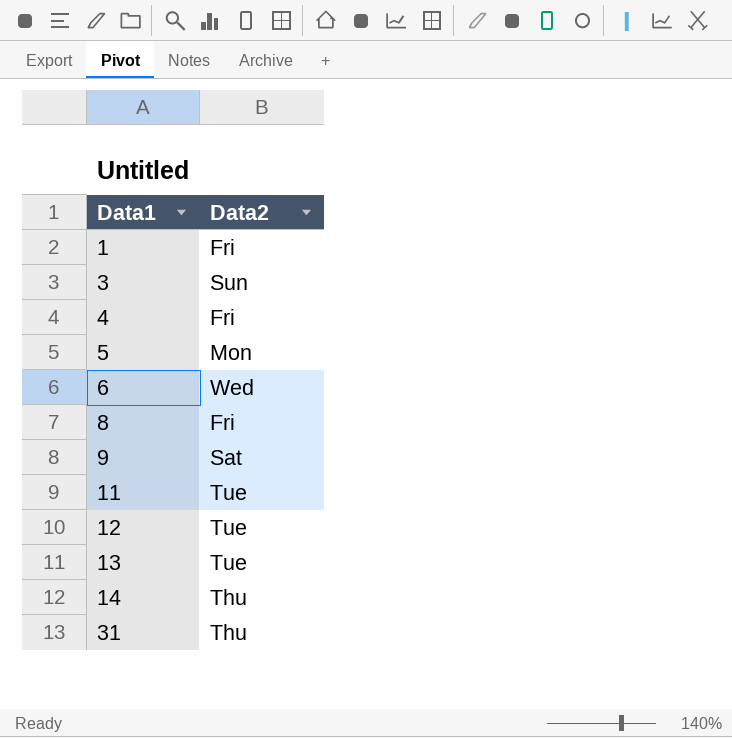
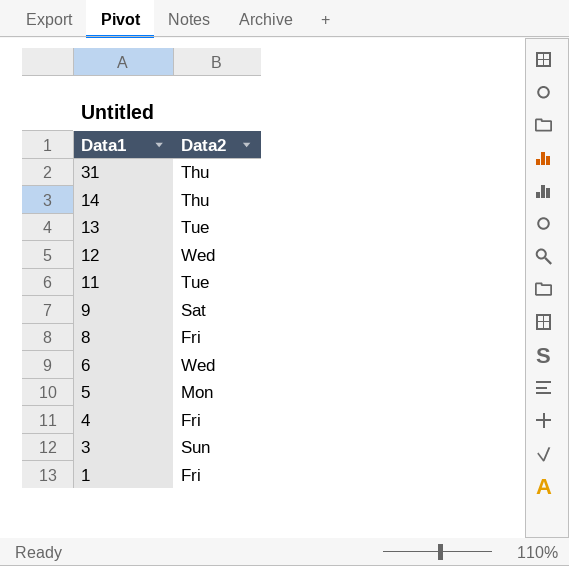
row order: Data1 ascending -> Data1 descending
12 | Data2: Tue -> Wed

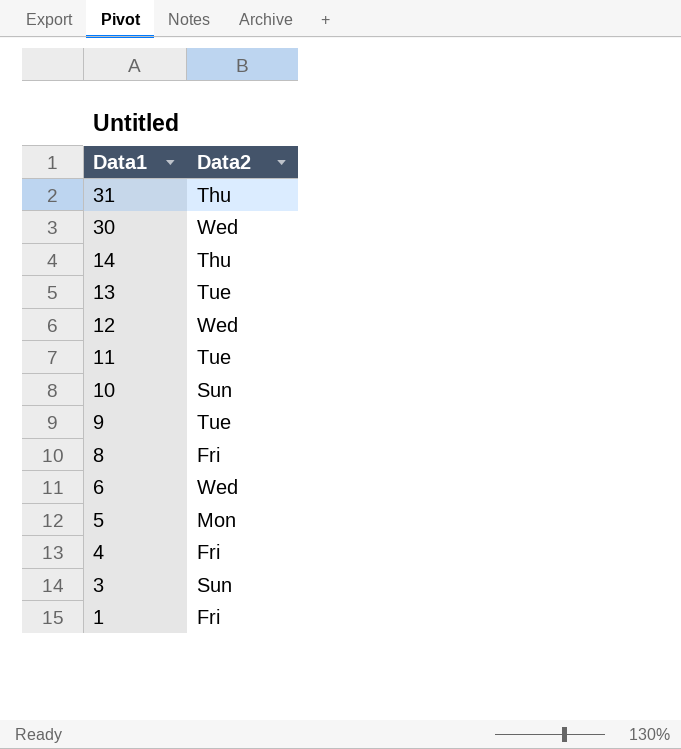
row 30: none -> Wed
row 10: none -> Sun
9 | Data2: Sat -> Tue

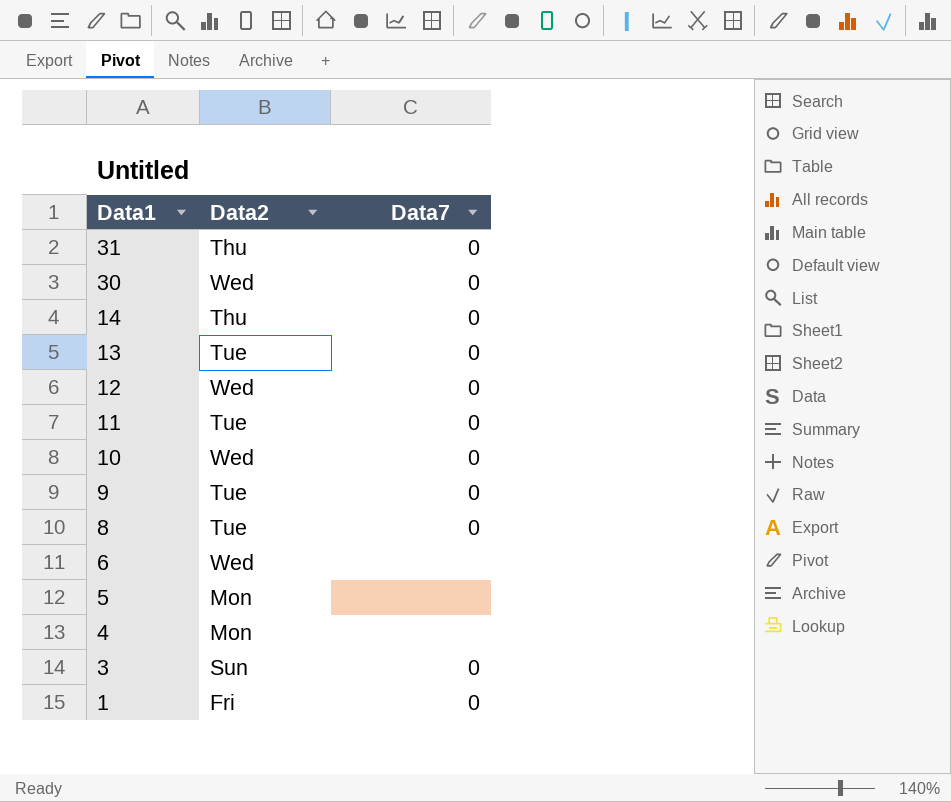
column Data7 | position: none -> 3
10 | Data2: Sun -> Wed
8 | Data2: Fri -> Tue
4 | Data2: Fri -> Mon

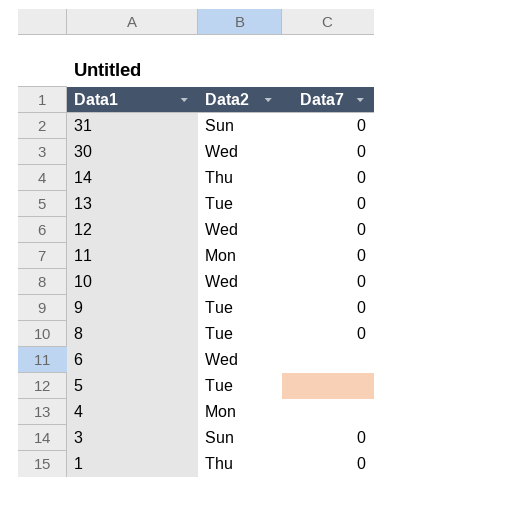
31 | Data2: Thu -> Sun
11 | Data2: Tue -> Mon
5 | Data2: Mon -> Tue
1 | Data2: Fri -> Thu

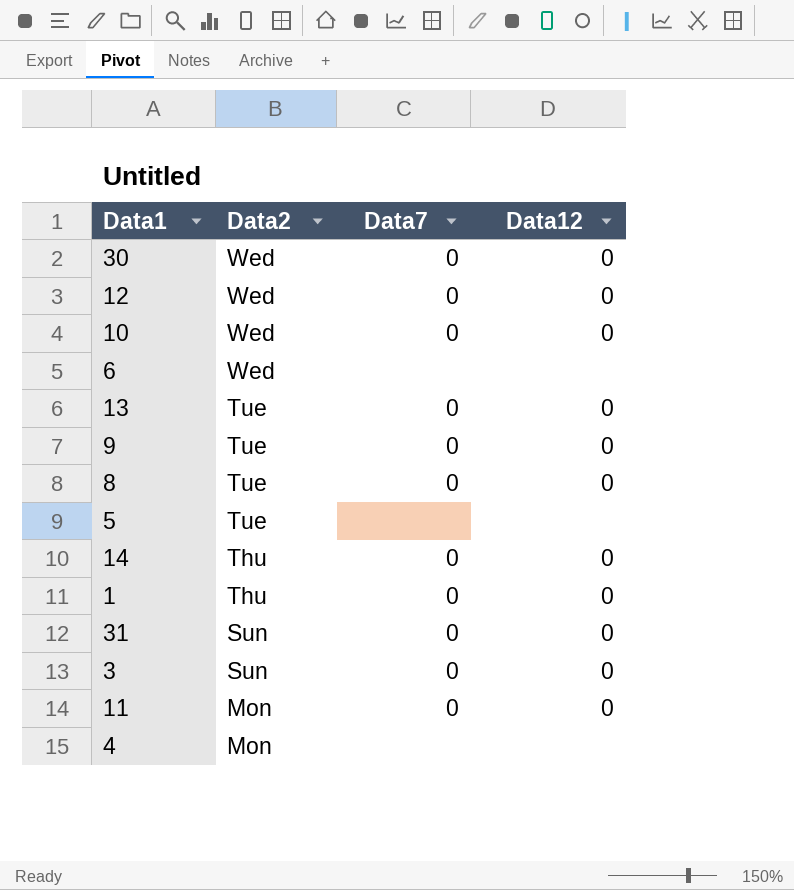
row order: Data1 descending -> Data2 descending
column Data12 | position: none -> 4

